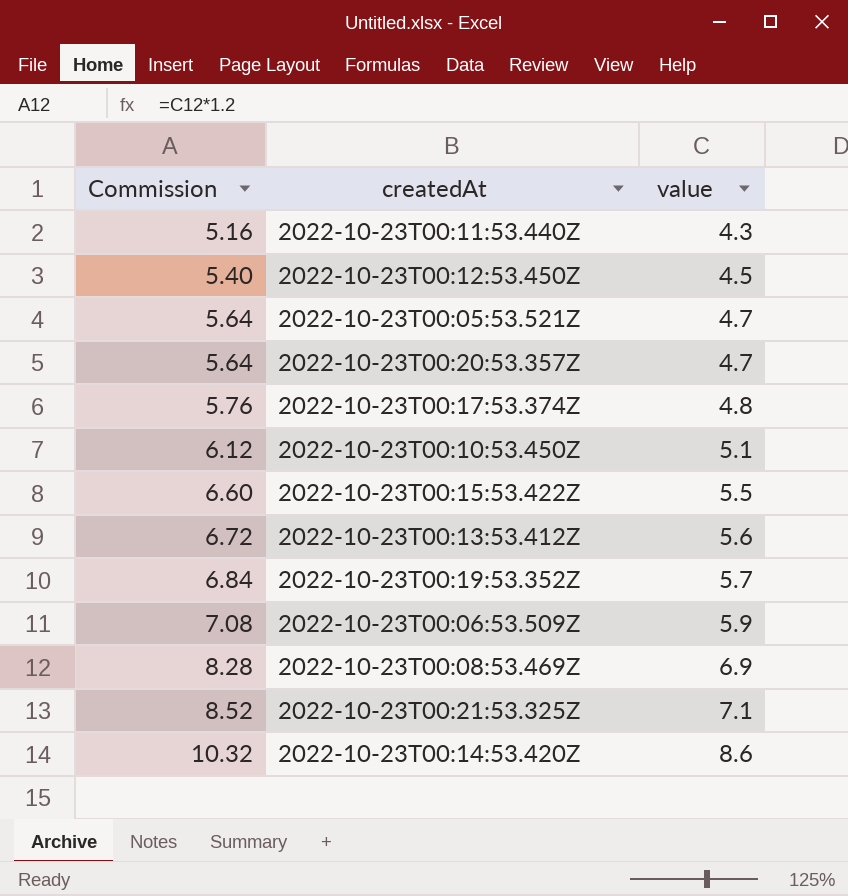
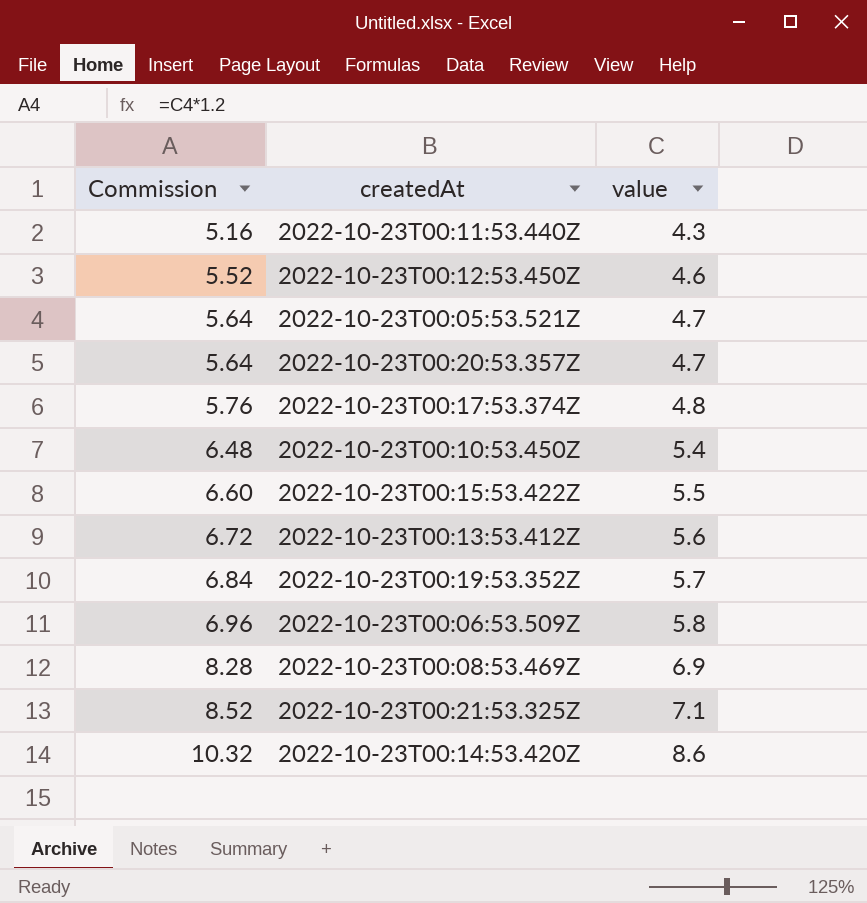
2022-10-23T00:12:53.450Z | Commission: 5.40 -> 5.52
2022-10-23T00:12:53.450Z | value: 4.5 -> 4.6
2022-10-23T00:10:53.450Z | Commission: 6.12 -> 6.48
2022-10-23T00:10:53.450Z | value: 5.1 -> 5.4
2022-10-23T00:06:53.509Z | Commission: 7.08 -> 6.96
2022-10-23T00:06:53.509Z | value: 5.9 -> 5.8

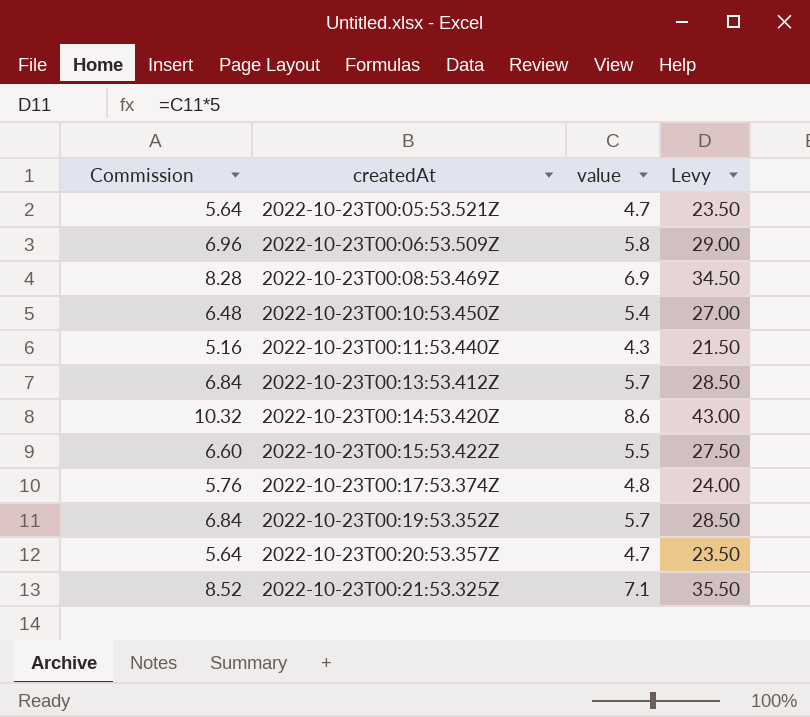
row order: Commission ascending -> createdAt ascending
column Levy | formula: none -> [value] * 5
row 2022-10-23T00:12:53.450Z: 5.52 | 4.6 -> none
2022-10-23T00:13:53.412Z | Commission: 6.72 -> 6.84
2022-10-23T00:13:53.412Z | value: 5.6 -> 5.7

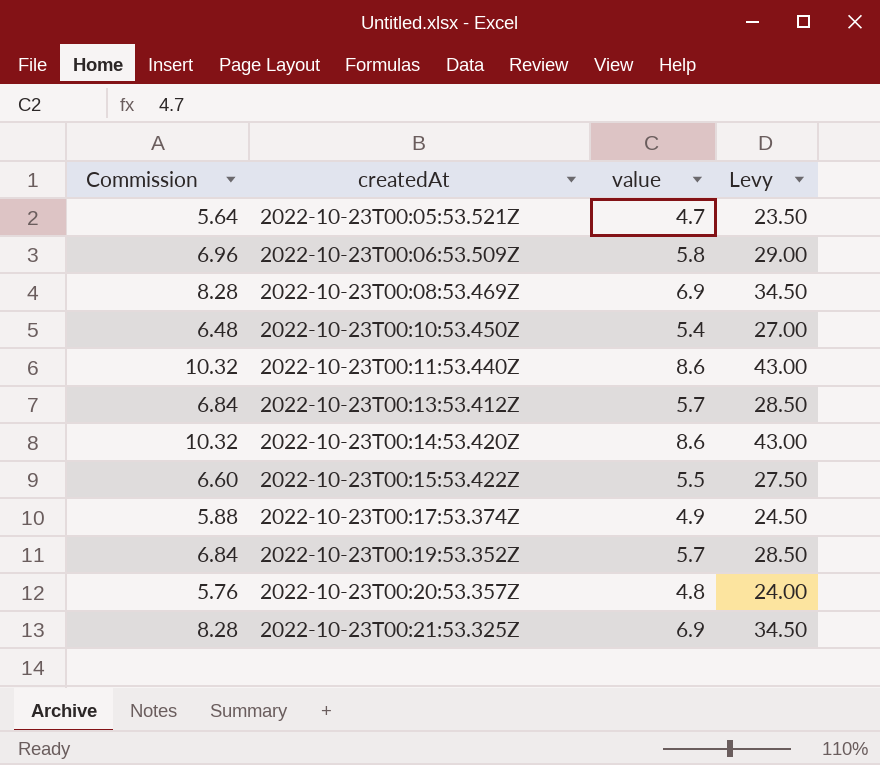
2022-10-23T00:11:53.440Z | Commission: 5.16 -> 10.32
2022-10-23T00:11:53.440Z | value: 4.3 -> 8.6
2022-10-23T00:11:53.440Z | Levy: 21.50 -> 43.00
2022-10-23T00:17:53.374Z | Commission: 5.76 -> 5.88
2022-10-23T00:17:53.374Z | value: 4.8 -> 4.9
2022-10-23T00:17:53.374Z | Levy: 24.00 -> 24.50
2022-10-23T00:20:53.357Z | Commission: 5.64 -> 5.76
2022-10-23T00:20:53.357Z | value: 4.7 -> 4.8
2022-10-23T00:20:53.357Z | Levy: 23.50 -> 24.00
2022-10-23T00:21:53.325Z | Commission: 8.52 -> 8.28
2022-10-23T00:21:53.325Z | value: 7.1 -> 6.9
2022-10-23T00:21:53.325Z | Levy: 35.50 -> 34.50

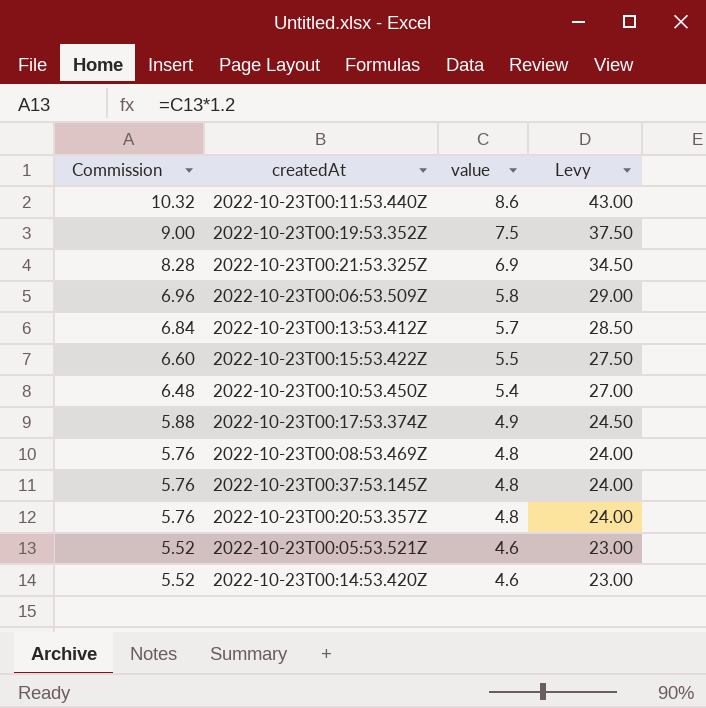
row order: createdAt ascending -> Commission descending
2022-10-23T00:19:53.352Z | Commission: 6.84 -> 9.00
2022-10-23T00:19:53.352Z | value: 5.7 -> 7.5
2022-10-23T00:19:53.352Z | Levy: 28.50 -> 37.50
2022-10-23T00:08:53.469Z | Commission: 8.28 -> 5.76
2022-10-23T00:08:53.469Z | value: 6.9 -> 4.8
2022-10-23T00:08:53.469Z | Levy: 34.50 -> 24.00
row 2022-10-23T00:37:53.145Z: none -> 5.76 | 4.8 | 24.00
2022-10-23T00:05:53.521Z | Commission: 5.64 -> 5.52
2022-10-23T00:05:53.521Z | value: 4.7 -> 4.6
2022-10-23T00:05:53.521Z | Levy: 23.50 -> 23.00
2022-10-23T00:14:53.420Z | Commission: 10.32 -> 5.52
2022-10-23T00:14:53.420Z | value: 8.6 -> 4.6
2022-10-23T00:14:53.420Z | Levy: 43.00 -> 23.00

